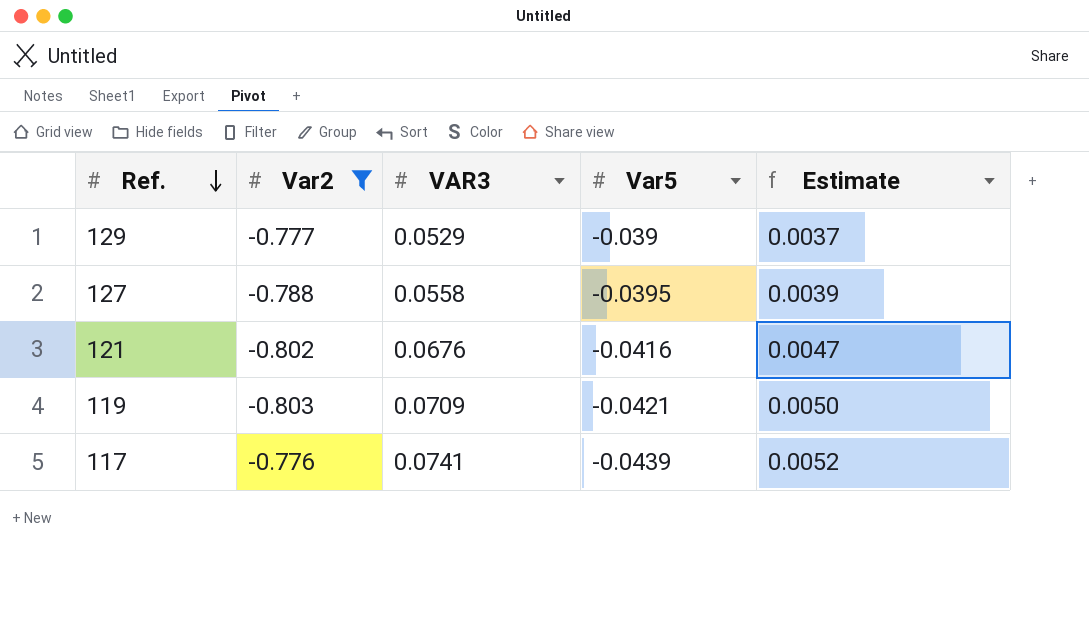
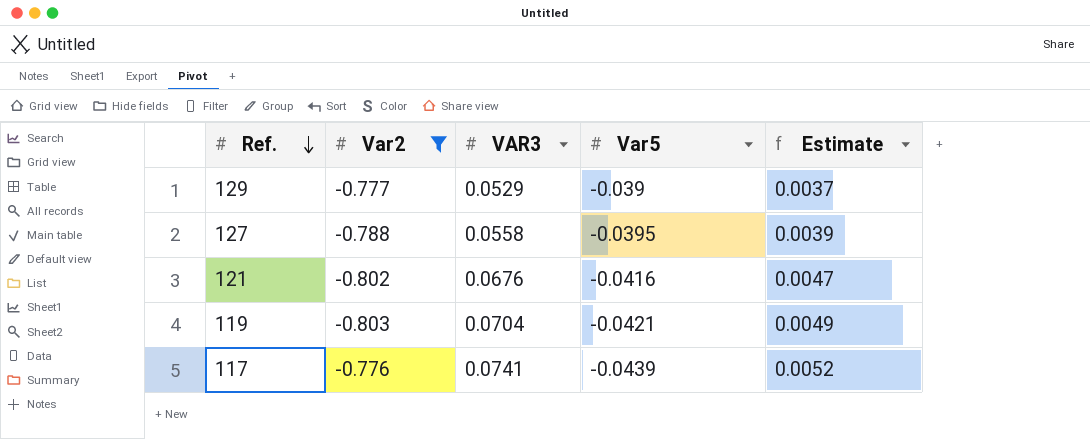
119 | VAR3: 0.0709 -> 0.0704
119 | Estimate: 0.0050 -> 0.0049

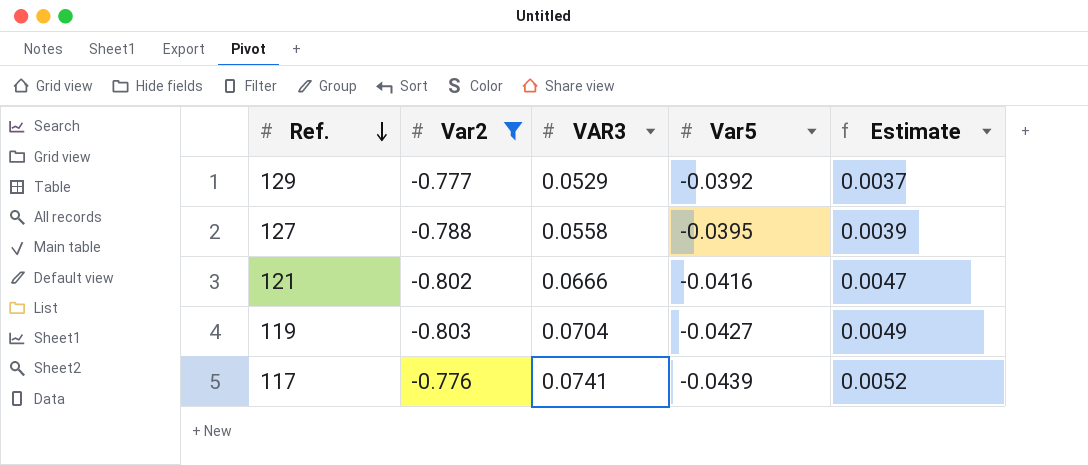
129 | Var5: -0.039 -> -0.0392
121 | VAR3: 0.0676 -> 0.0666
119 | Var5: -0.0421 -> -0.0427

